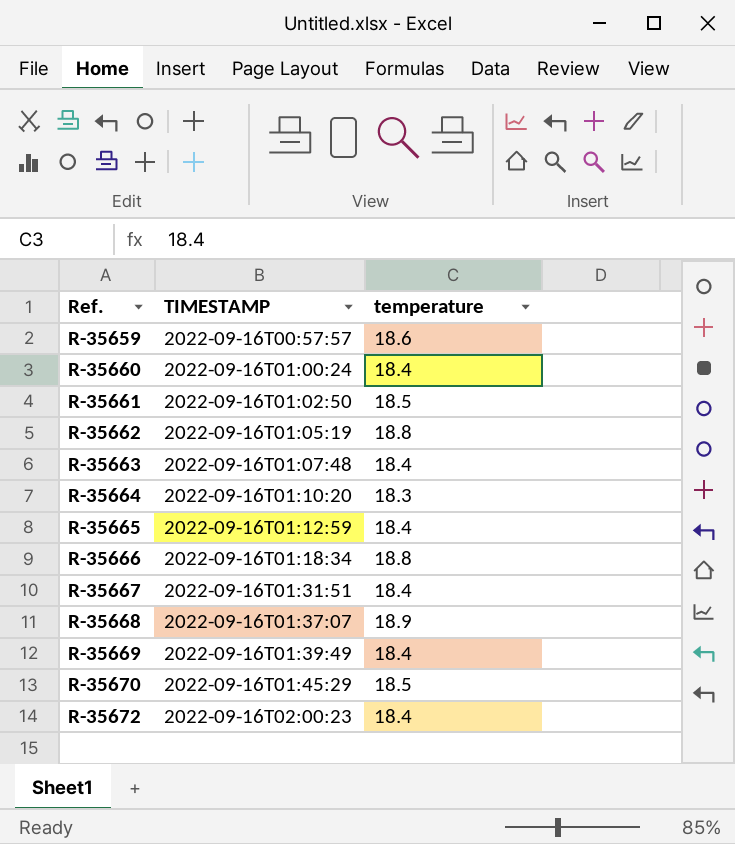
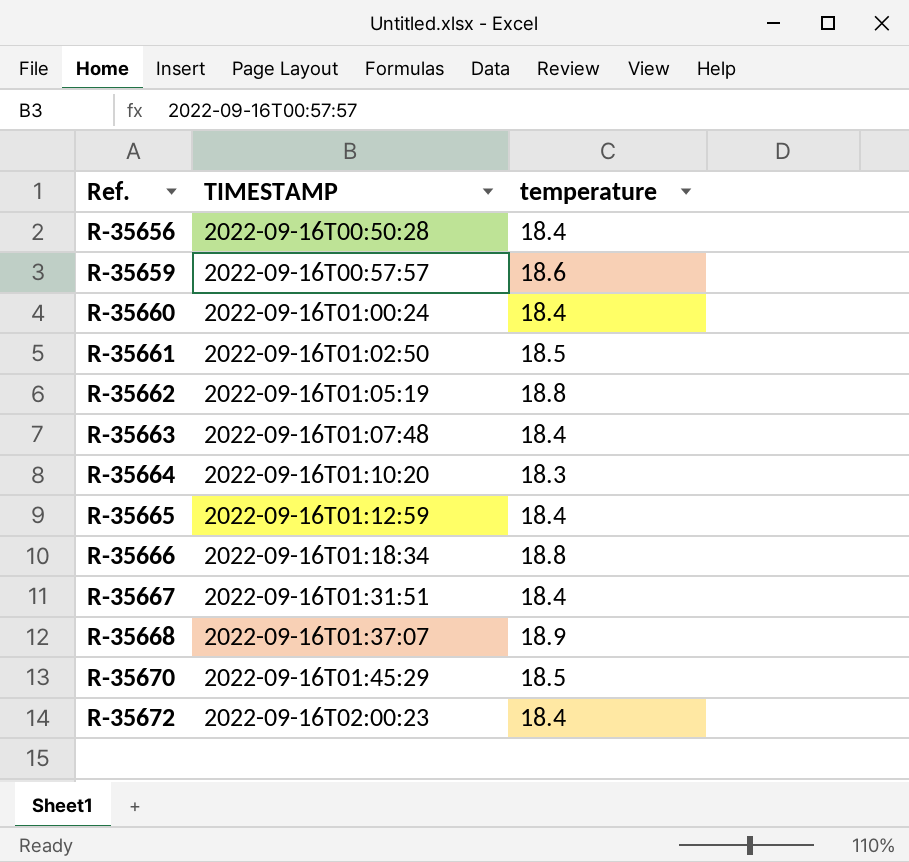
row R-35669: 2022-09-16T01:39:49 | 18.4 -> none
row R-35656: none -> 2022-09-16T00:50:28 | 18.4

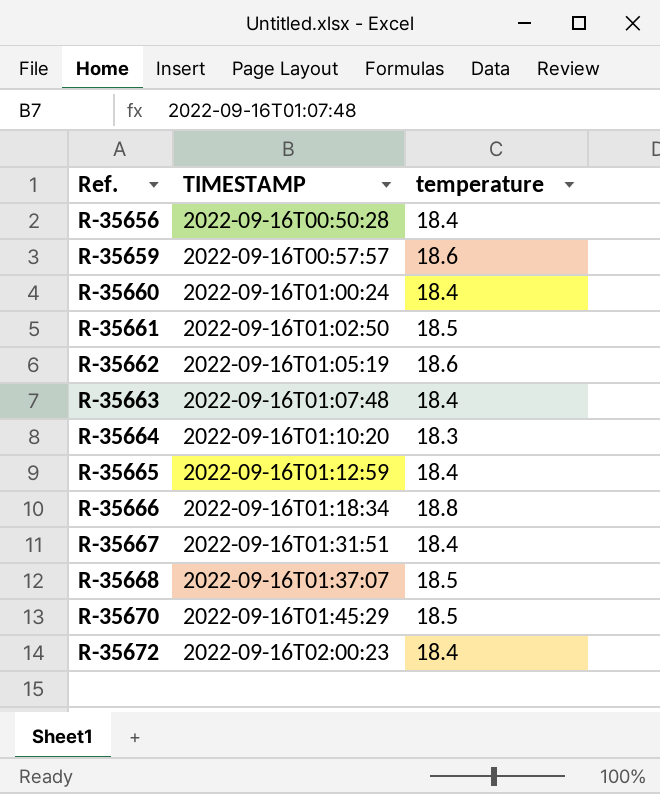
R-35662 | temperature: 18.8 -> 18.6
R-35668 | temperature: 18.9 -> 18.5

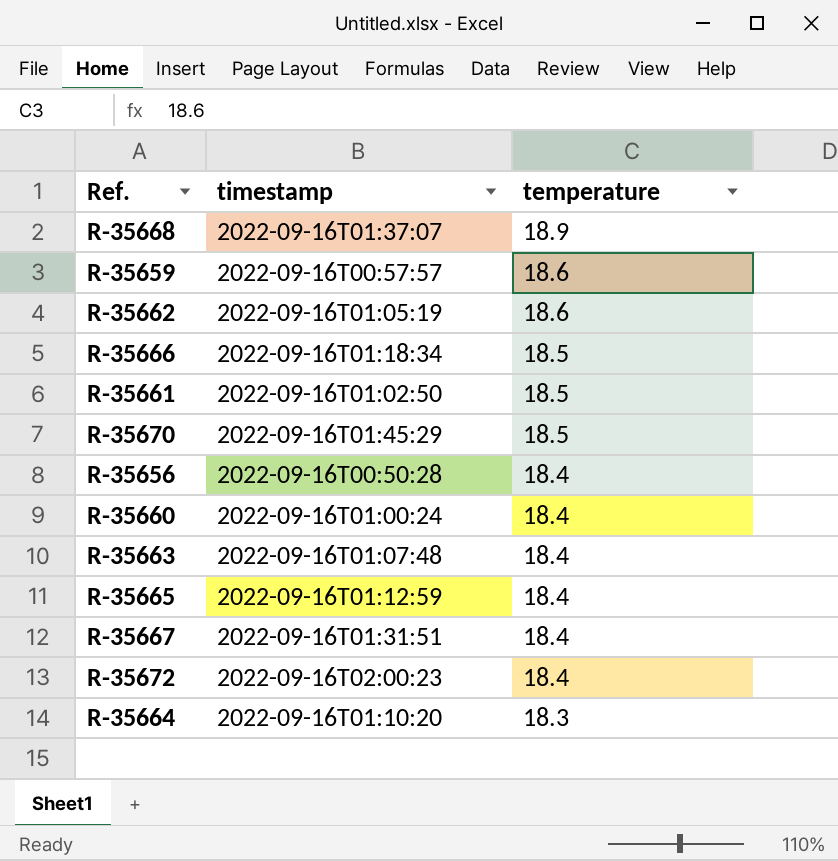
row order: Ref. ascending -> temperature descending
column name: TIMESTAMP -> timestamp
R-35668 | temperature: 18.5 -> 18.9
R-35666 | temperature: 18.8 -> 18.5

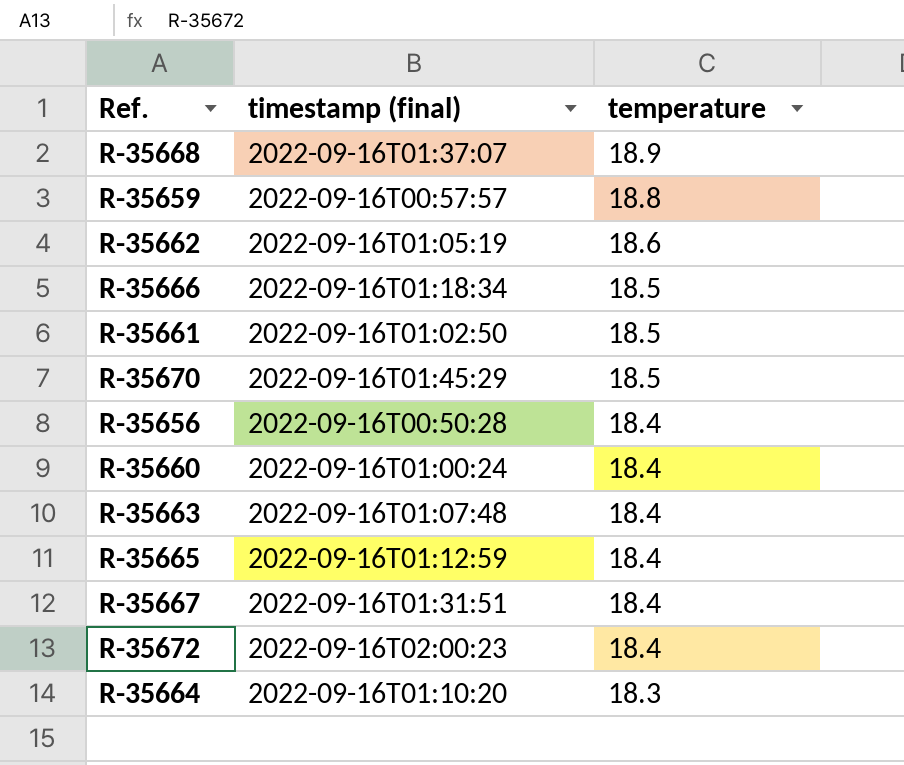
column name: timestamp -> timestamp (final)
R-35659 | temperature: 18.6 -> 18.8

